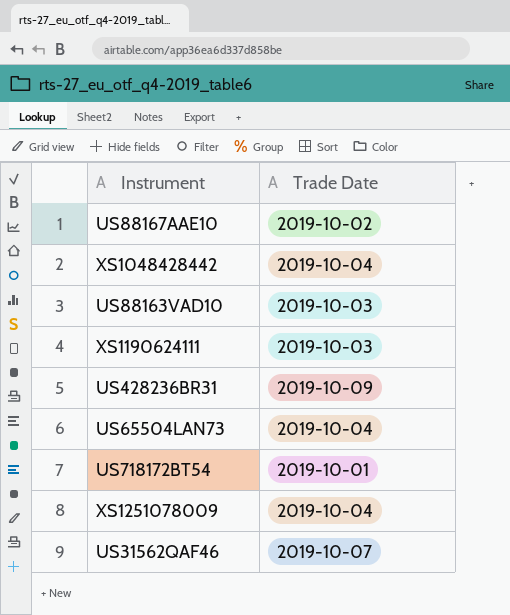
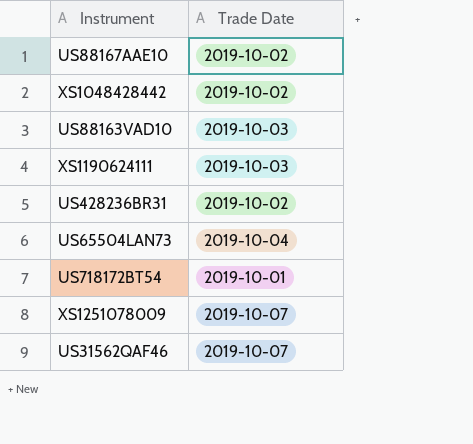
XS1048428442 | Trade Date: 2019-10-04 -> 2019-10-02
US428236BR31 | Trade Date: 2019-10-09 -> 2019-10-02
XS1251078009 | Trade Date: 2019-10-04 -> 2019-10-07

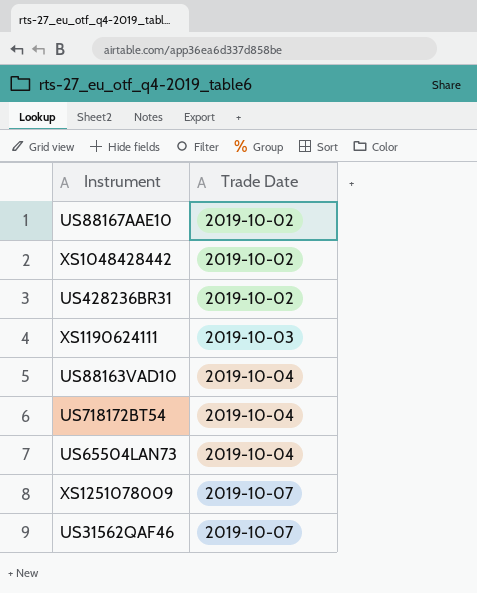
row order: none -> Trade Date ascending
US88163VAD10 | Trade Date: 2019-10-03 -> 2019-10-04
US718172BT54 | Trade Date: 2019-10-01 -> 2019-10-04

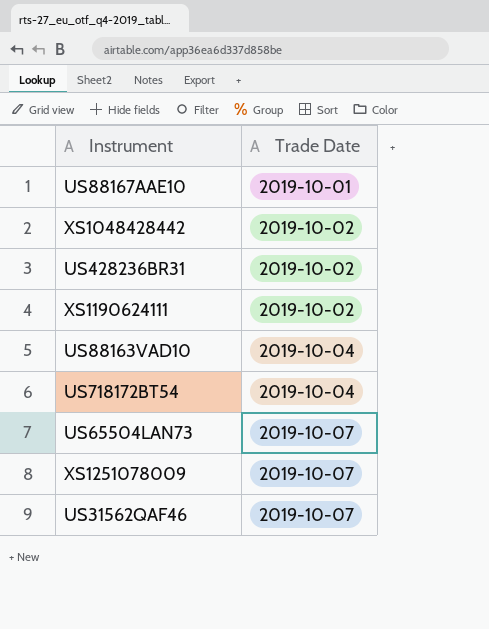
US88167AAE10 | Trade Date: 2019-10-02 -> 2019-10-01
XS1190624111 | Trade Date: 2019-10-03 -> 2019-10-02
US65504LAN73 | Trade Date: 2019-10-04 -> 2019-10-07

